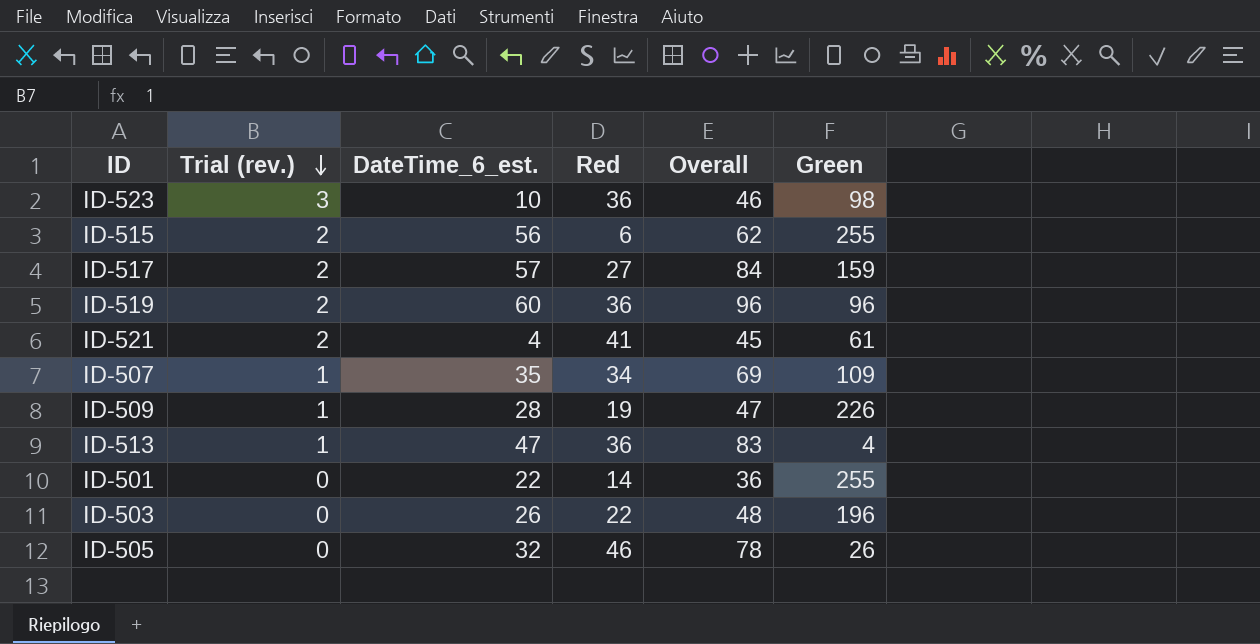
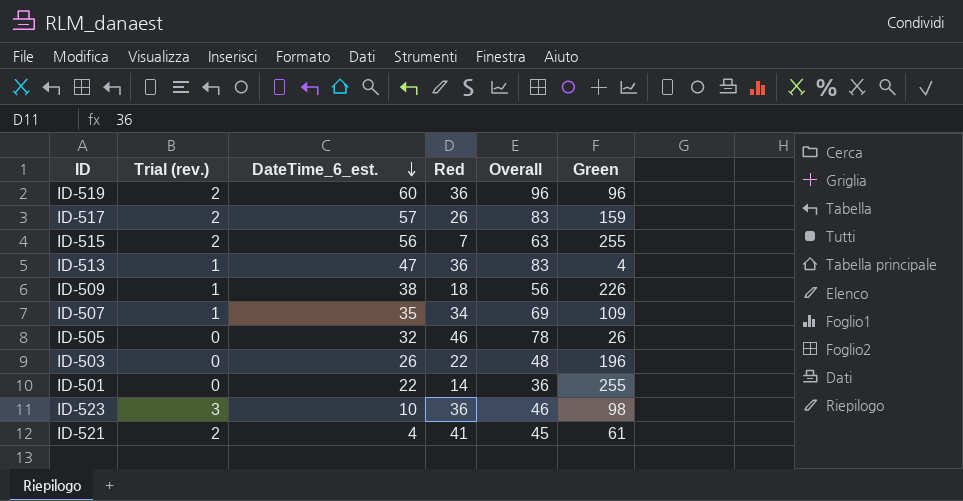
row order: Trial (rev.) descending -> DateTime_6_est. descending
ID-517 | Red: 27 -> 26
ID-517 | Overall: 84 -> 83
ID-515 | Red: 6 -> 7
ID-515 | Overall: 62 -> 63
ID-509 | DateTime_6_est.: 28 -> 38
ID-509 | Red: 19 -> 18
ID-509 | Overall: 47 -> 56

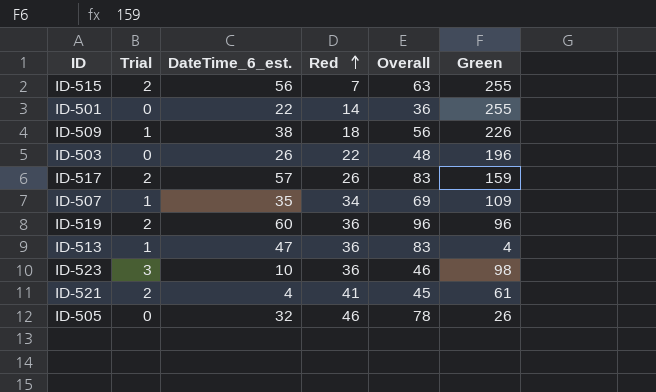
row order: DateTime_6_est. descending -> Red ascending
column name: Trial (rev.) -> Trial

